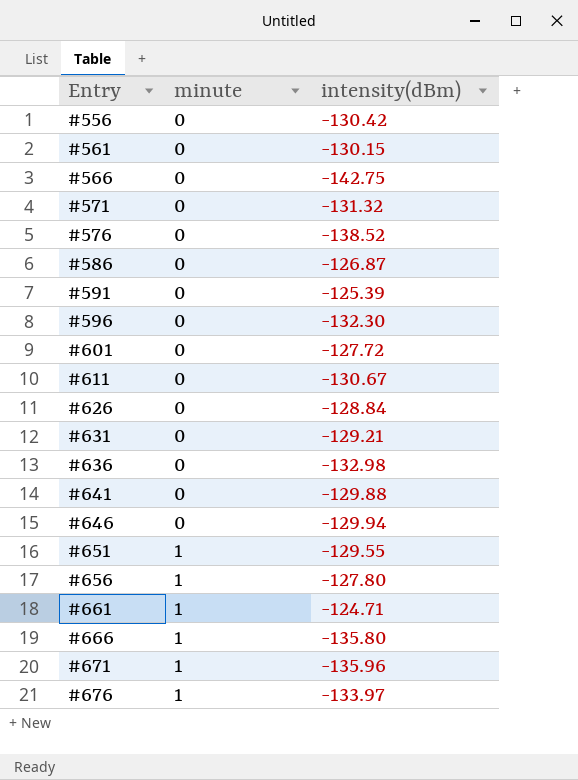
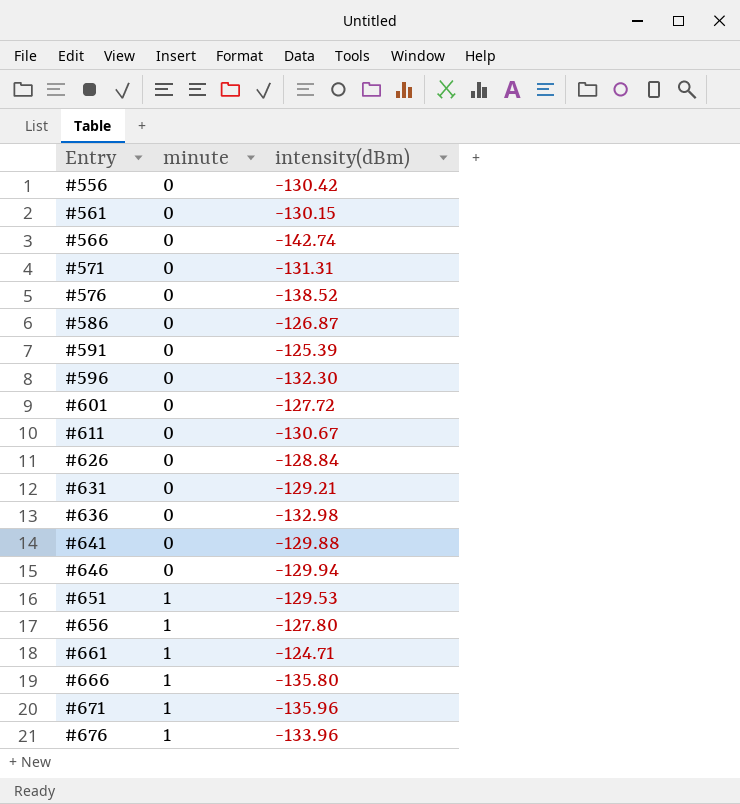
#566 | intensity(dBm): -142.75 -> -142.74
#571 | intensity(dBm): -131.32 -> -131.31
#651 | intensity(dBm): -129.55 -> -129.53
#676 | intensity(dBm): -133.97 -> -133.96

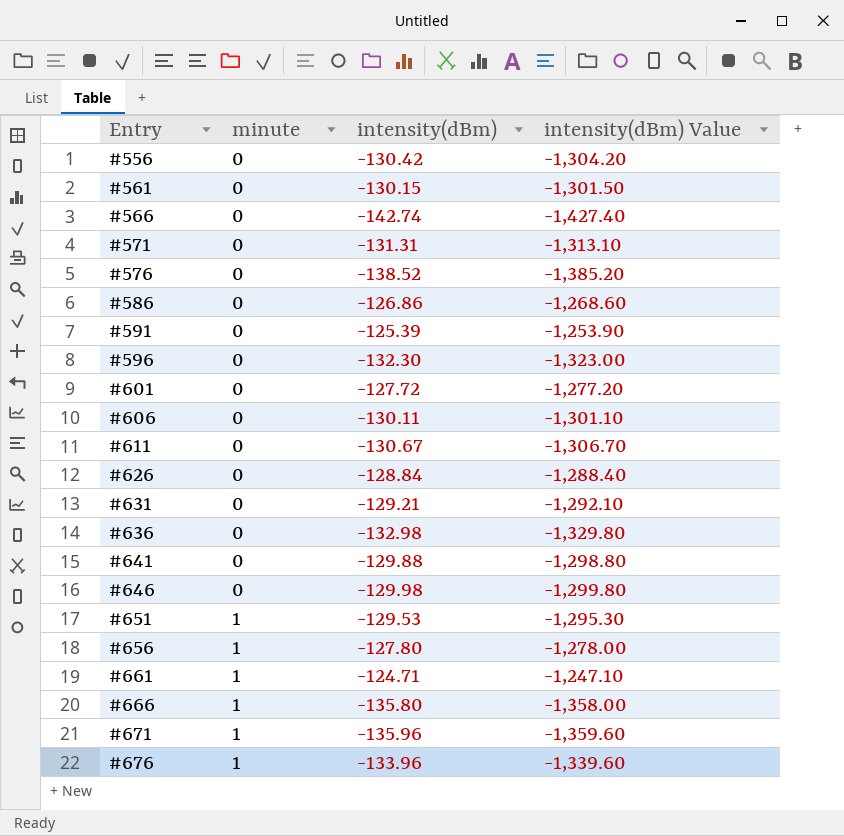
column intensity(dBm) Value | formula: none -> [intensity(dBm)] * 10
#586 | intensity(dBm): -126.87 -> -126.86
row #606: none -> 0 | -130.11 | -1,301.10
#646 | intensity(dBm): -129.94 -> -129.98

